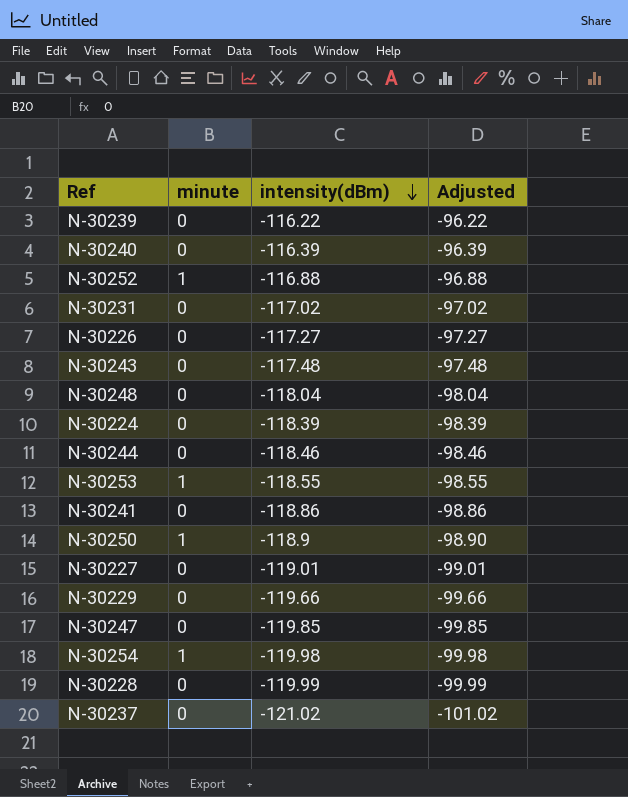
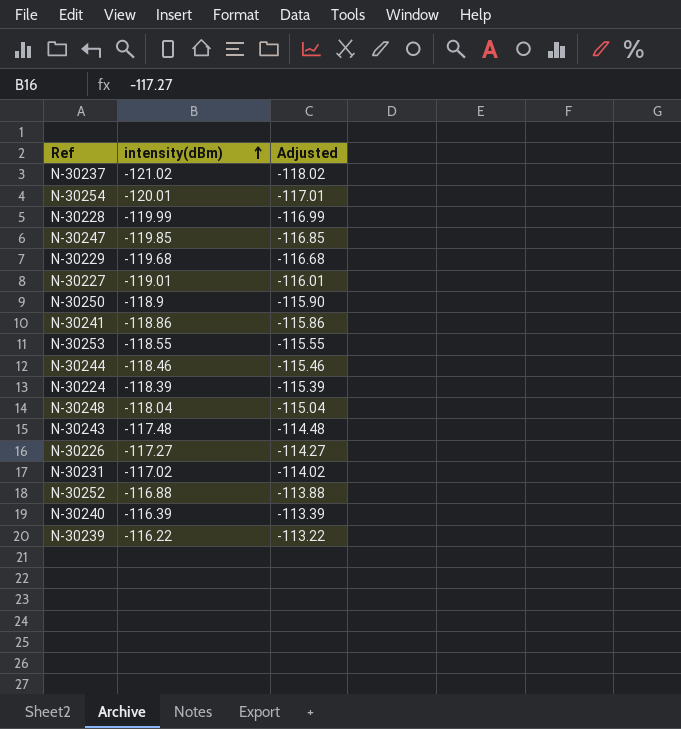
row order: intensity(dBm) descending -> intensity(dBm) ascending
column minute | position: 2 -> none
column Adjusted | formula: [intensity(dBm)] + 20 -> [intensity(dBm)] + 3
N-30254 | intensity(dBm): -119.98 -> -120.01
N-30229 | intensity(dBm): -119.66 -> -119.68

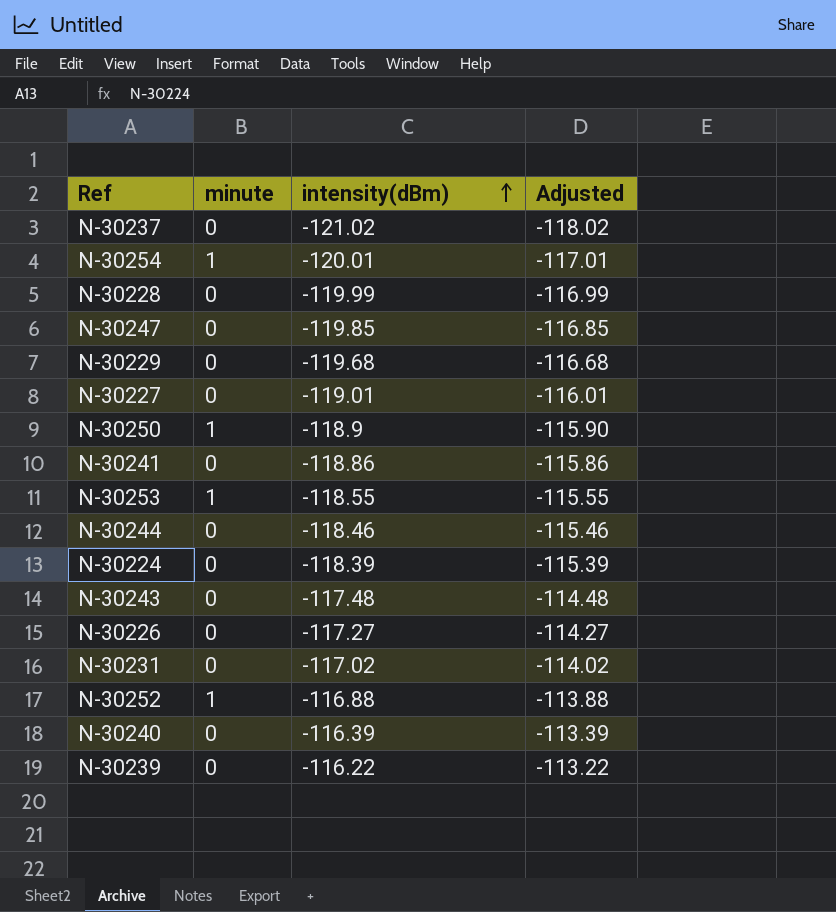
column minute | position: none -> 2
row N-30248: -118.04 | -115.04 -> none

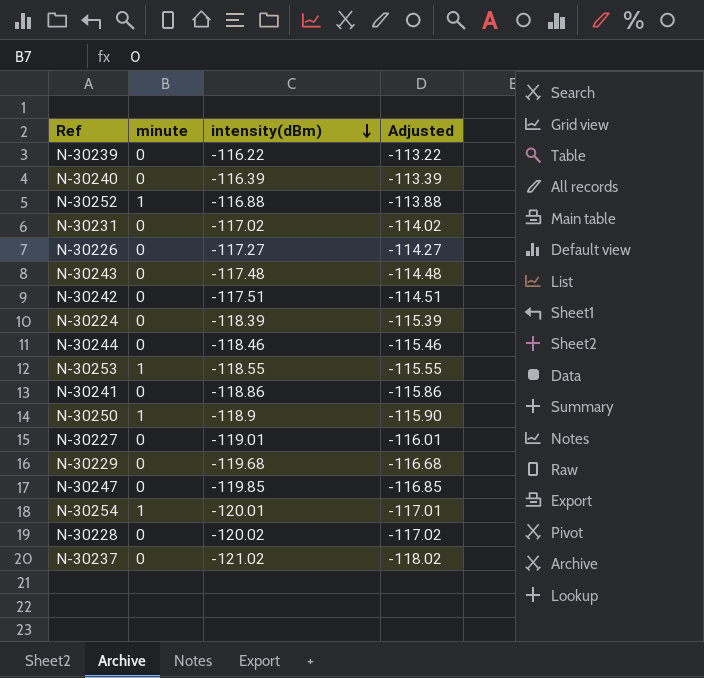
row order: intensity(dBm) ascending -> intensity(dBm) descending
row N-30242: none -> 0 | -117.51 | -114.51
N-30228 | intensity(dBm): -119.99 -> -120.02
N-30228 | Adjusted: -116.99 -> -117.02

